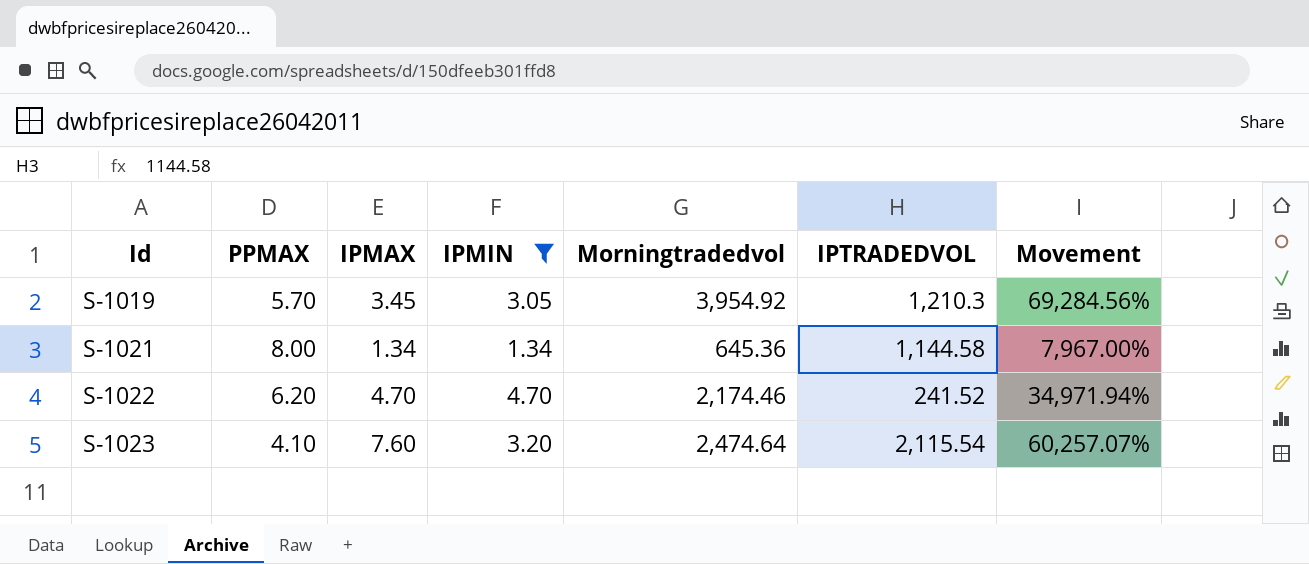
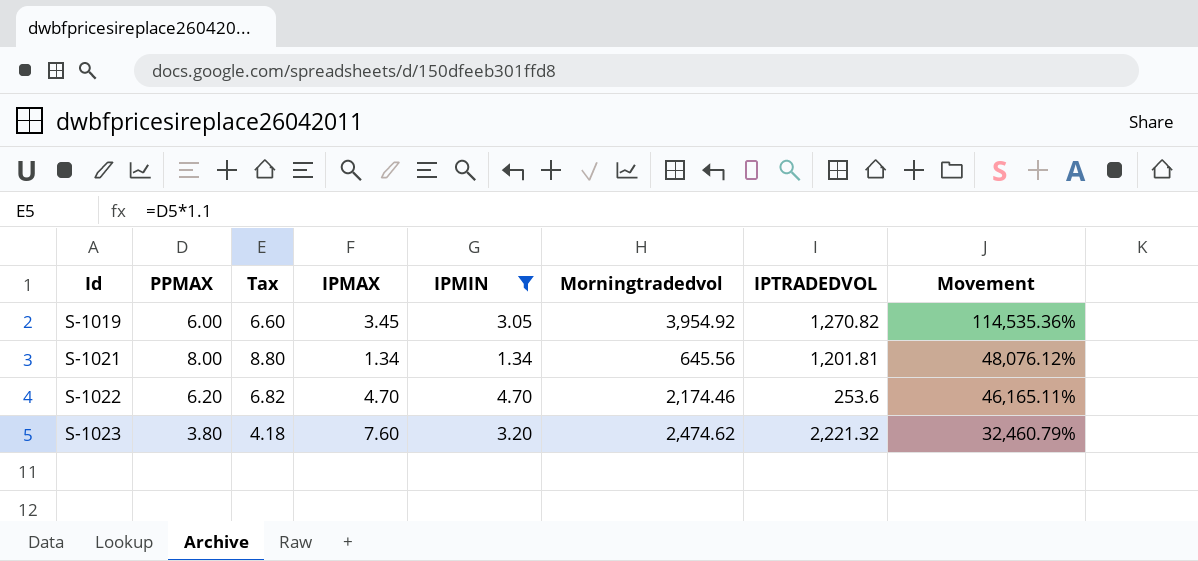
column Tax | formula: none -> [PPMAX] * 1.1
column Movement | formula: ([Morningtradedvol] - [PPMAX]) / [PPMAX] -> ([Morningtradedvol] - [IPMAX]) / [IPMAX]
S-1019 | PPMAX: 5.70 -> 6.00
S-1019 | IPTRADEDVOL: 1,210.3 -> 1,270.82
S-1021 | Morningtradedvol: 645.36 -> 645.56
S-1021 | IPTRADEDVOL: 1,144.58 -> 1,201.81
S-1022 | IPTRADEDVOL: 241.52 -> 253.6
S-1023 | PPMAX: 4.10 -> 3.80
S-1023 | Morningtradedvol: 2,474.64 -> 2,474.62
S-1023 | IPTRADEDVOL: 2,115.54 -> 2,221.32

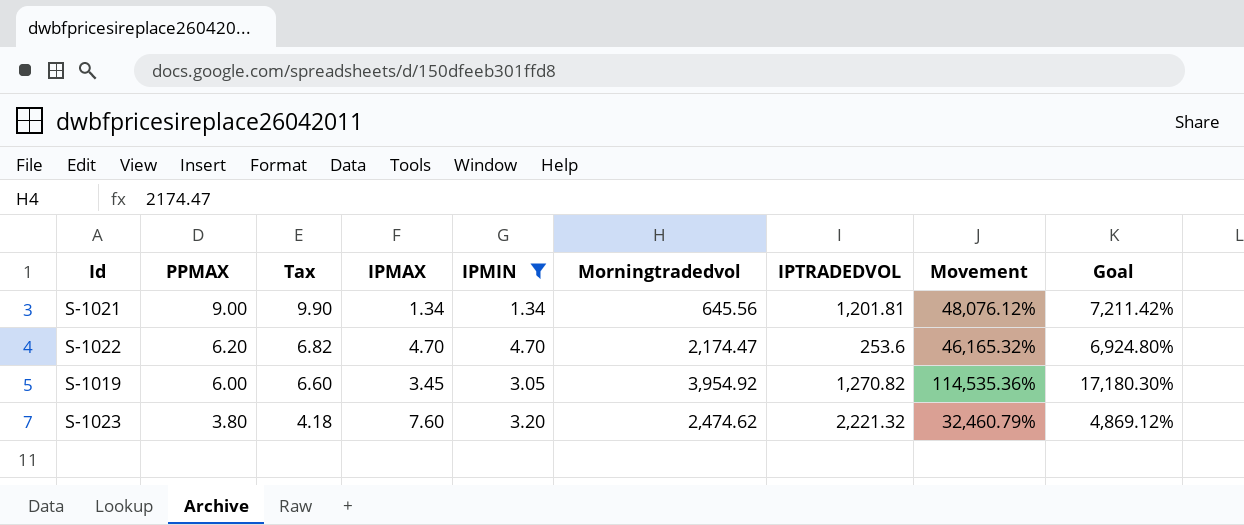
row order: Id ascending -> PPMAX descending
column Goal | formula: none -> [Movement] * 0.15
S-1021 | PPMAX: 8.00 -> 9.00
S-1021 | Tax: 8.80 -> 9.90
S-1022 | Morningtradedvol: 2,174.46 -> 2,174.47
S-1022 | Movement: 46,165.11% -> 46,165.32%

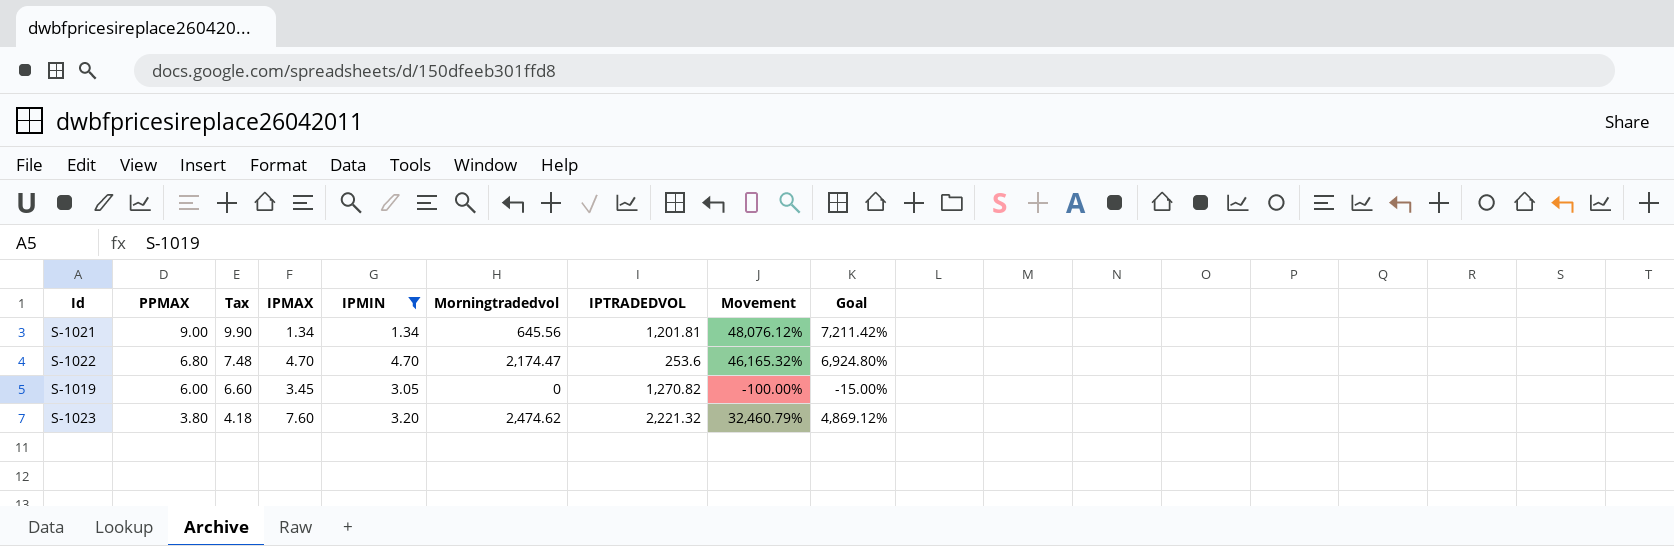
S-1022 | PPMAX: 6.20 -> 6.80
S-1022 | Tax: 6.82 -> 7.48
S-1019 | Morningtradedvol: 3,954.92 -> 0
S-1019 | Movement: 114,535.36% -> -100.00%
S-1019 | Goal: 17,180.30% -> -15.00%

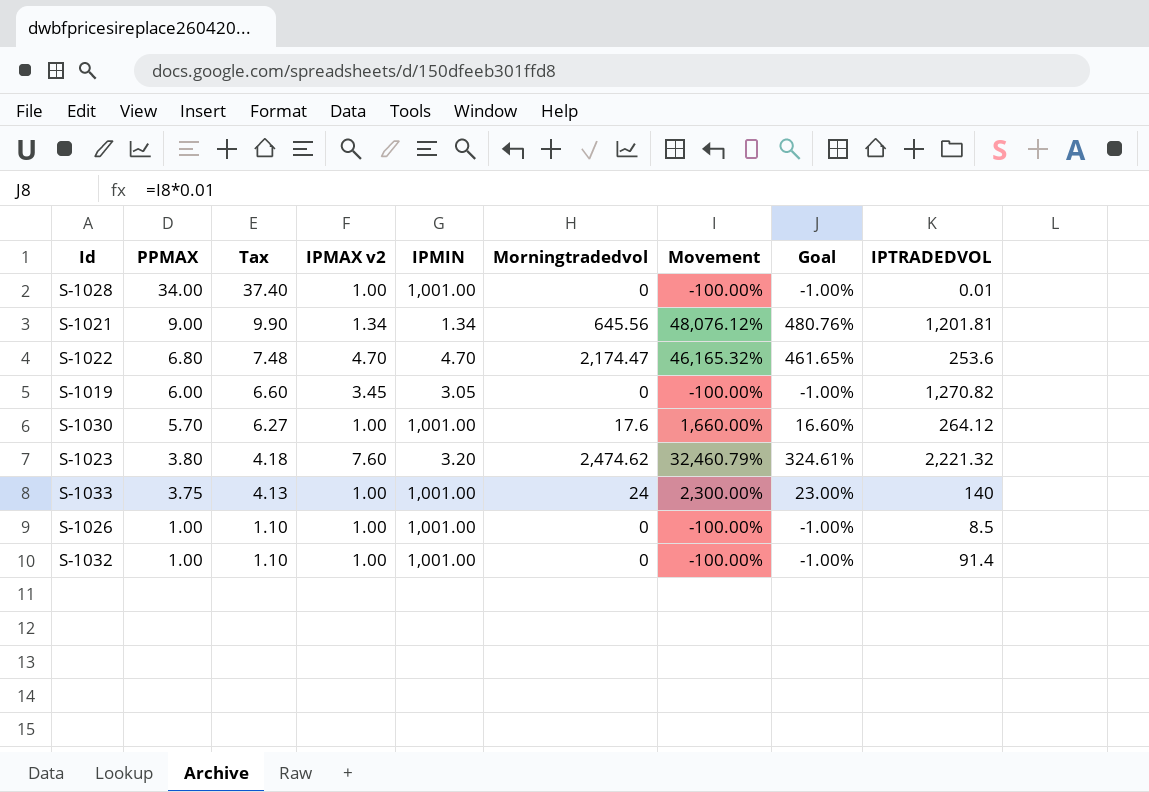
filter: IPMIN != 1,001.00 -> none
column name: IPMAX -> IPMAX v2
column Goal | formula: [Movement] * 0.15 -> [Movement] * 0.01
column IPTRADEDVOL | position: 7 -> 9

